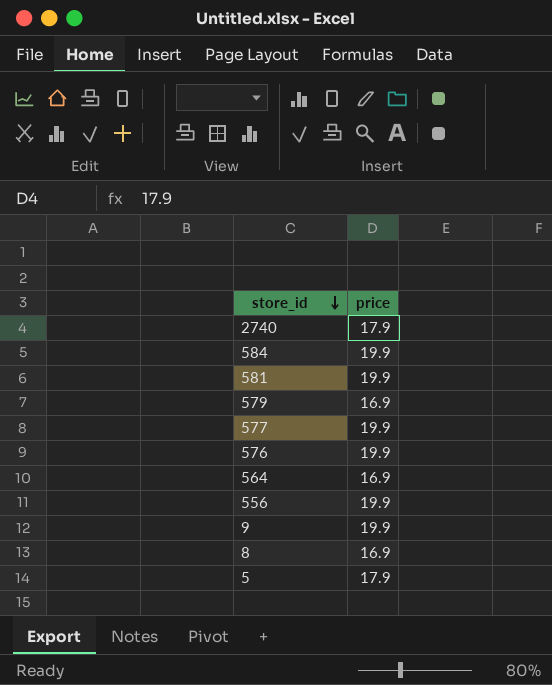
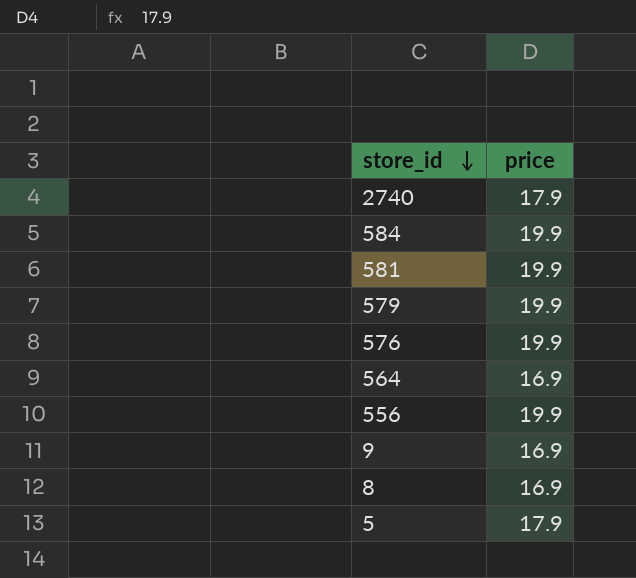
row 577: 19.9 -> none
579 | price: 16.9 -> 19.9
9 | price: 19.9 -> 16.9

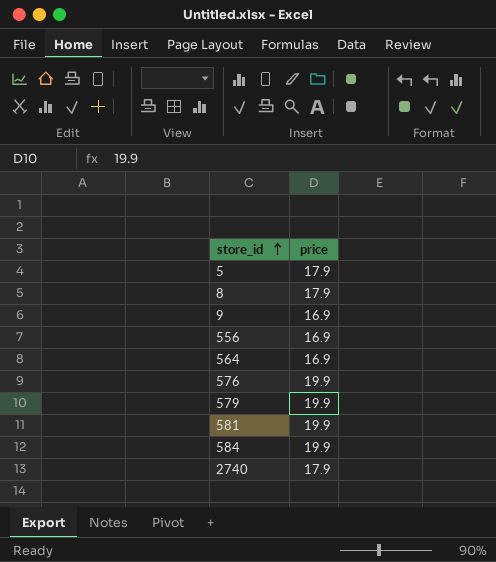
row order: store_id descending -> store_id ascending
8 | price: 16.9 -> 17.9
556 | price: 19.9 -> 16.9

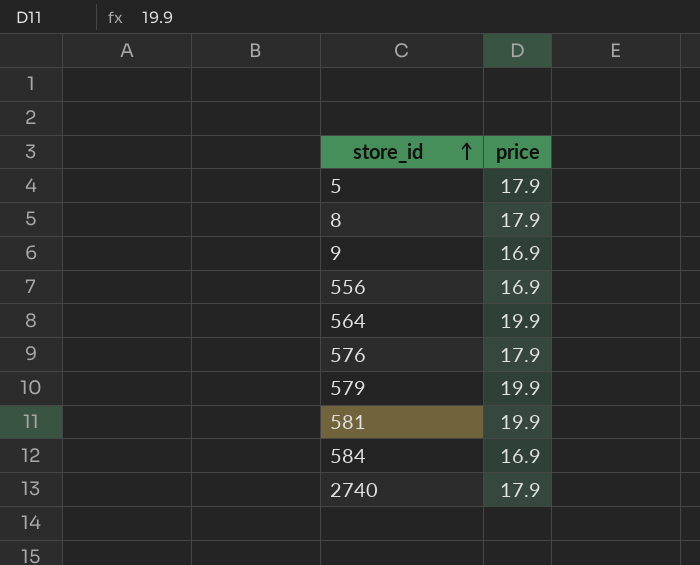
564 | price: 16.9 -> 19.9
576 | price: 19.9 -> 17.9
584 | price: 19.9 -> 16.9

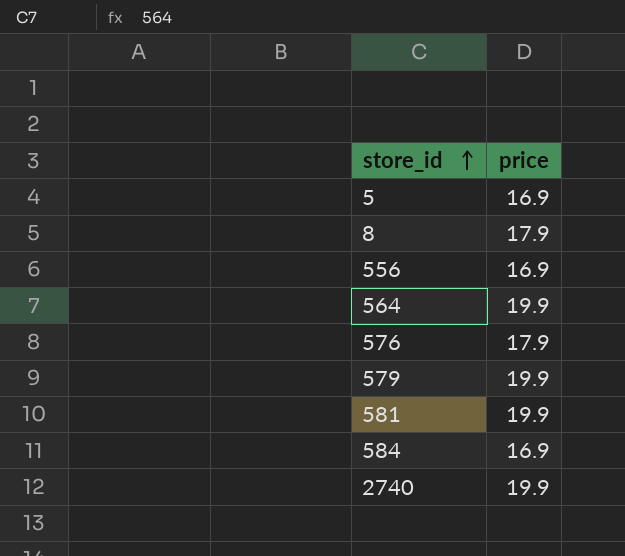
row 9: 16.9 -> none
5 | price: 17.9 -> 16.9
2740 | price: 17.9 -> 19.9

